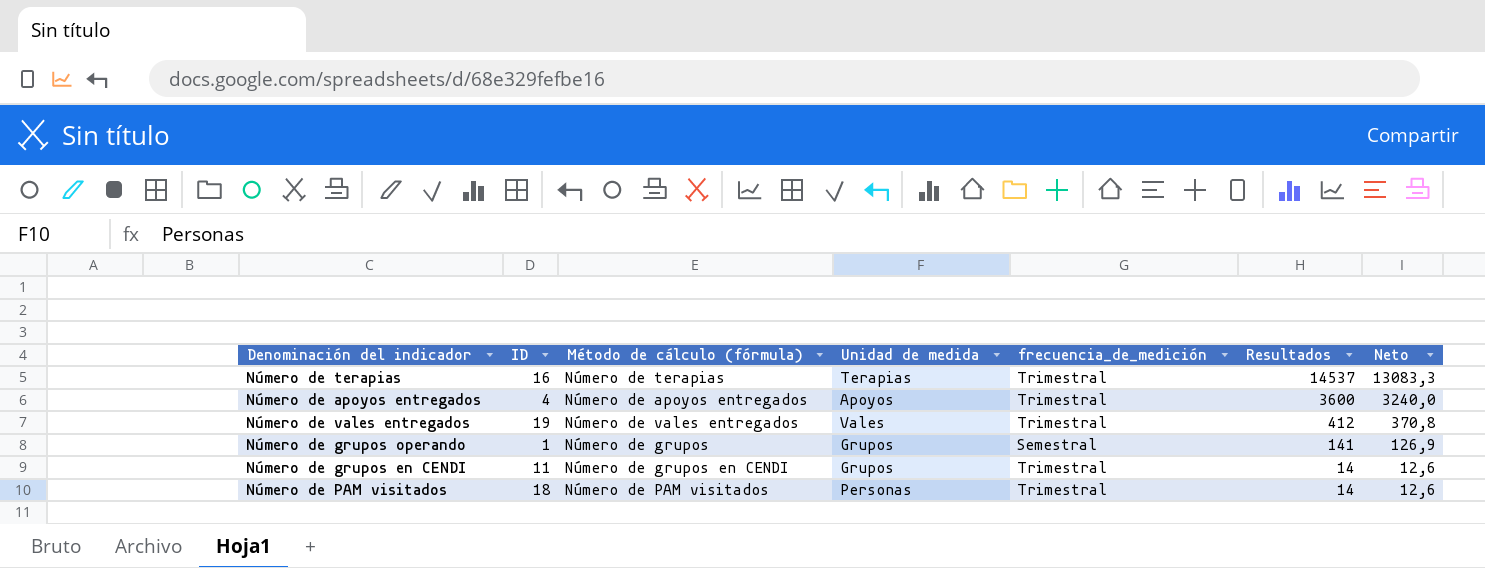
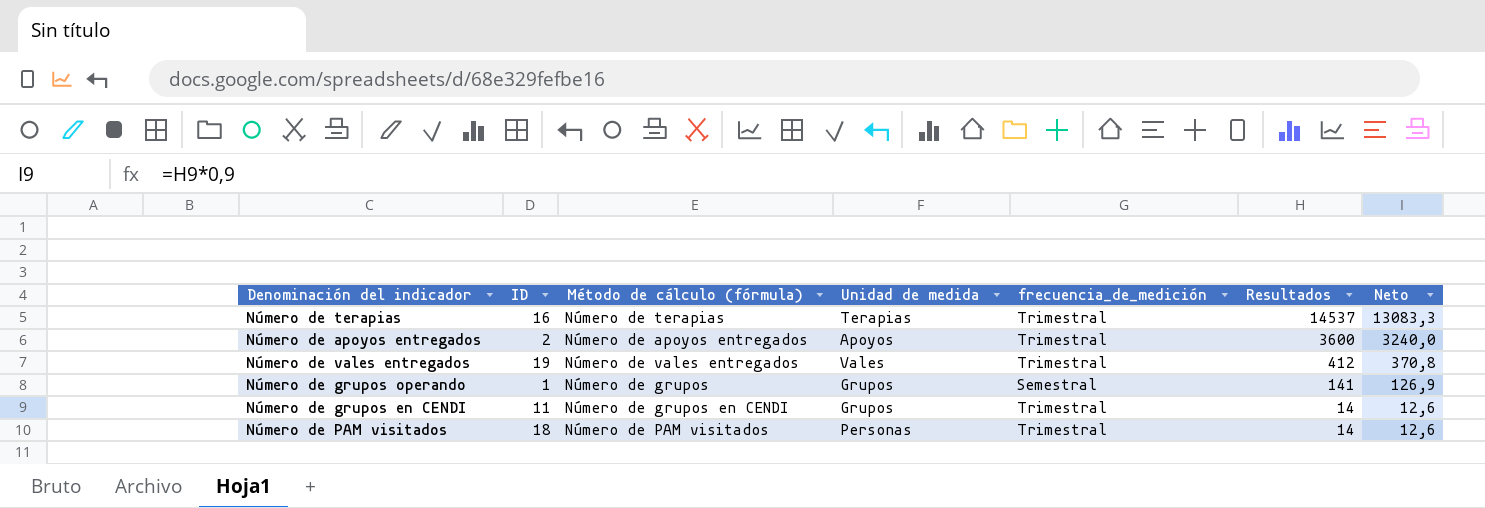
Número de apoyos entregados | ID: 4 -> 2

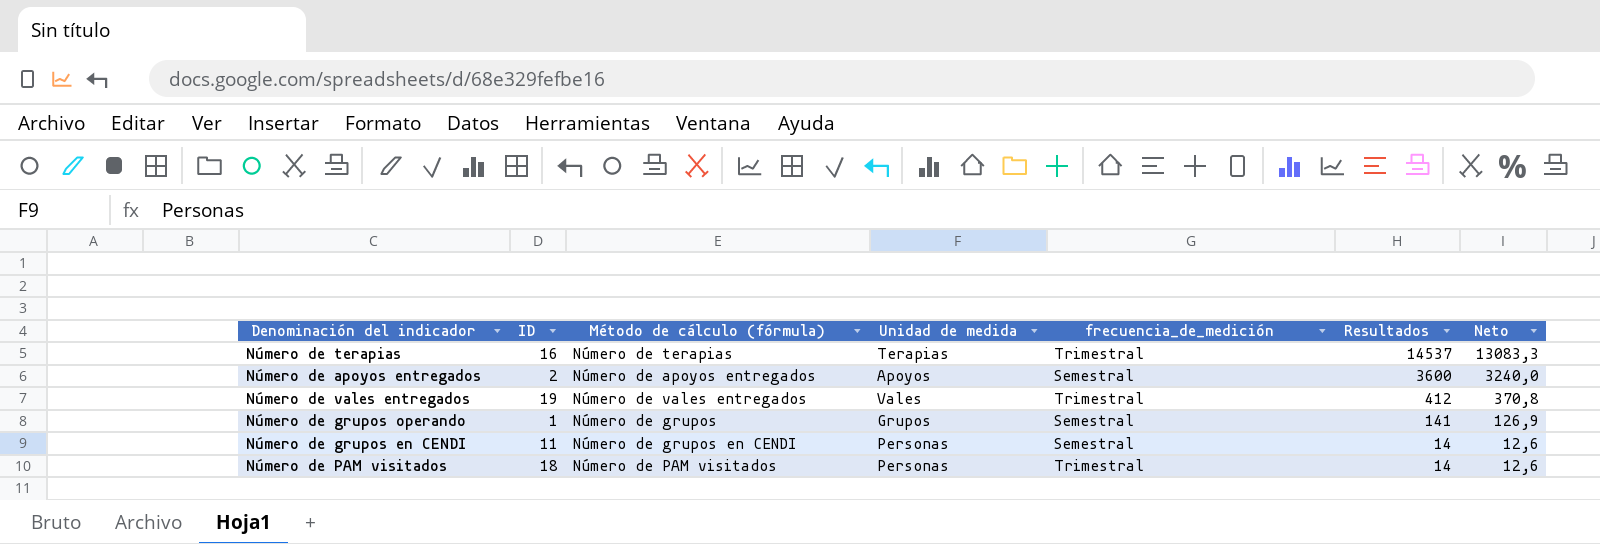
Número de apoyos entregados | frecuencia_de_medición: Trimestral -> Semestral
Número de grupos en CENDI | Unidad de medida: Grupos -> Personas
Número de grupos en CENDI | frecuencia_de_medición: Trimestral -> Semestral

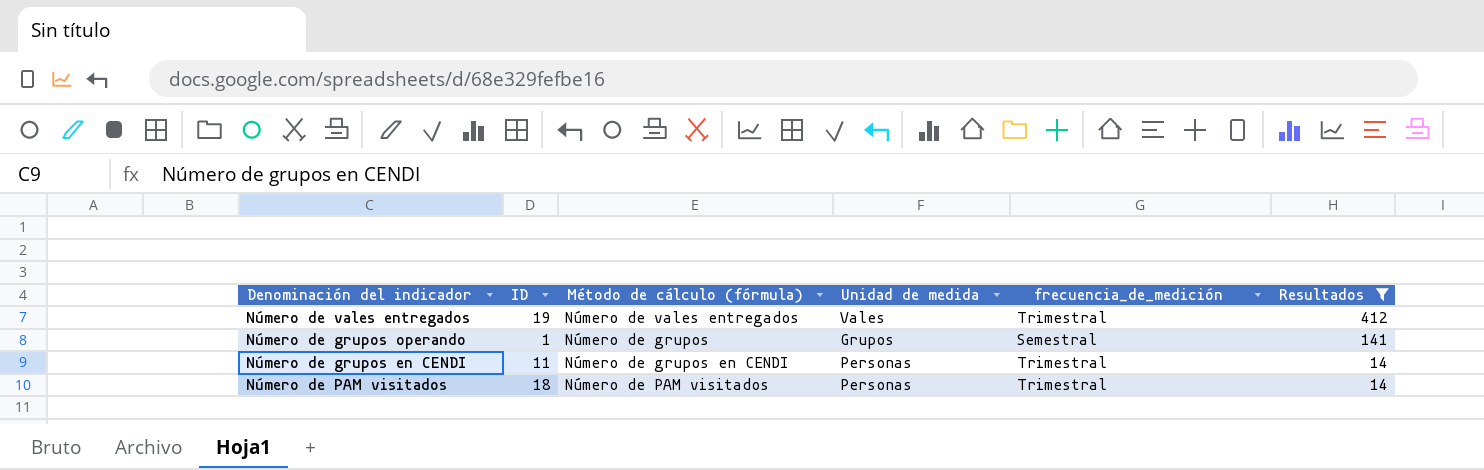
filter: none -> Resultados <= 412
column Neto | formula: [Resultados] * 0,9 -> none
Número de grupos en CENDI | frecuencia_de_medición: Semestral -> Trimestral

